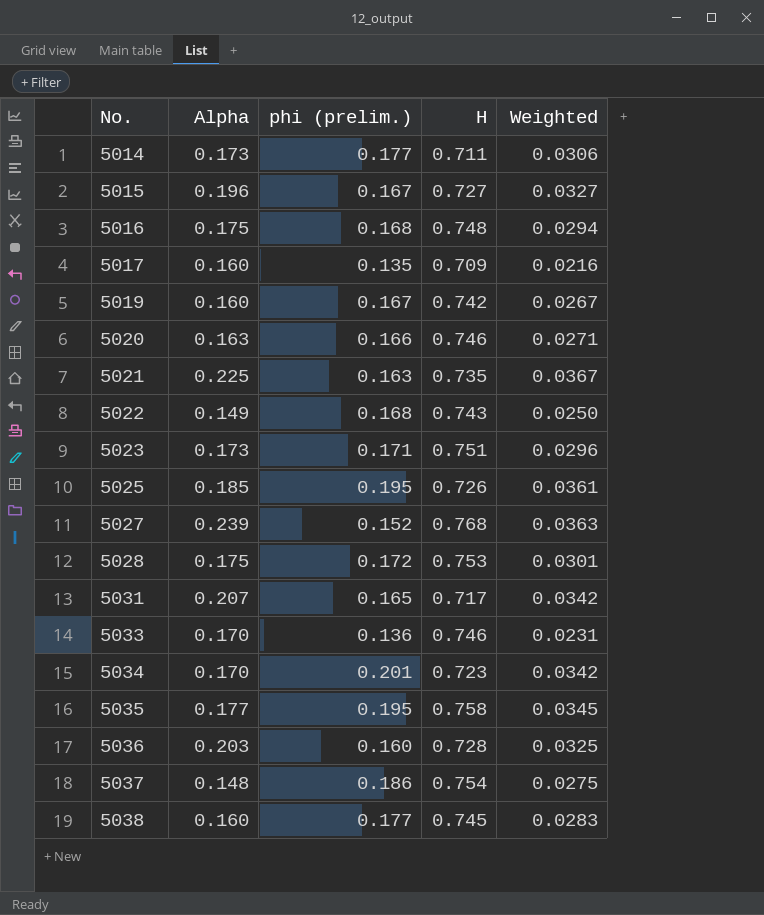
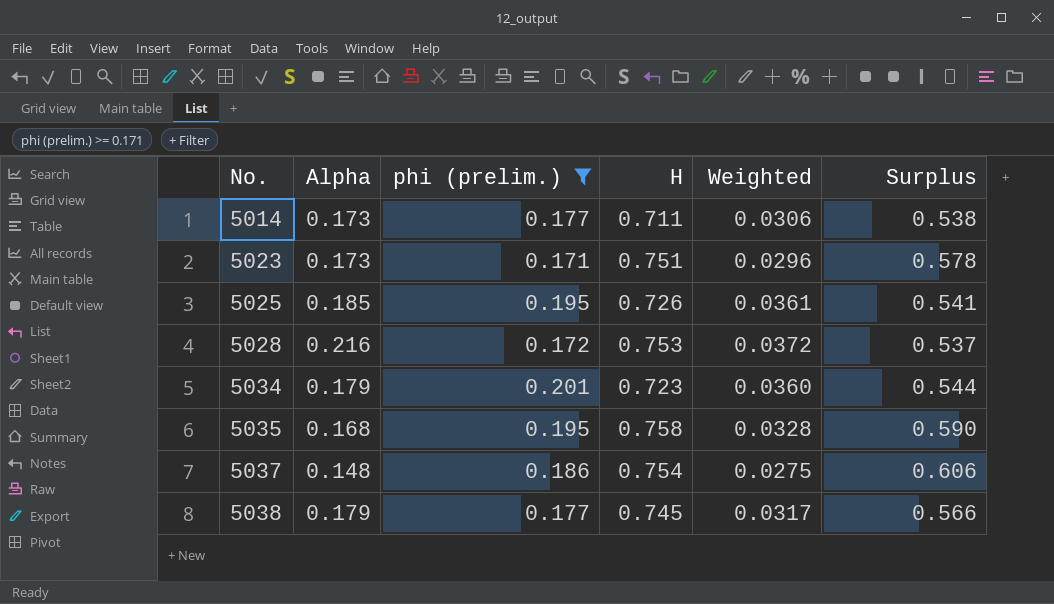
filter: none -> phi (prelim.) >= 0.171
column Surplus | formula: none -> [H] - [Alpha]
5028 | Alpha: 0.175 -> 0.216
5028 | Weighted: 0.0301 -> 0.0372
5034 | Alpha: 0.170 -> 0.179
5034 | Weighted: 0.0342 -> 0.0360
5035 | Alpha: 0.177 -> 0.168
5035 | Weighted: 0.0345 -> 0.0328
5038 | Alpha: 0.160 -> 0.179
5038 | Weighted: 0.0283 -> 0.0317

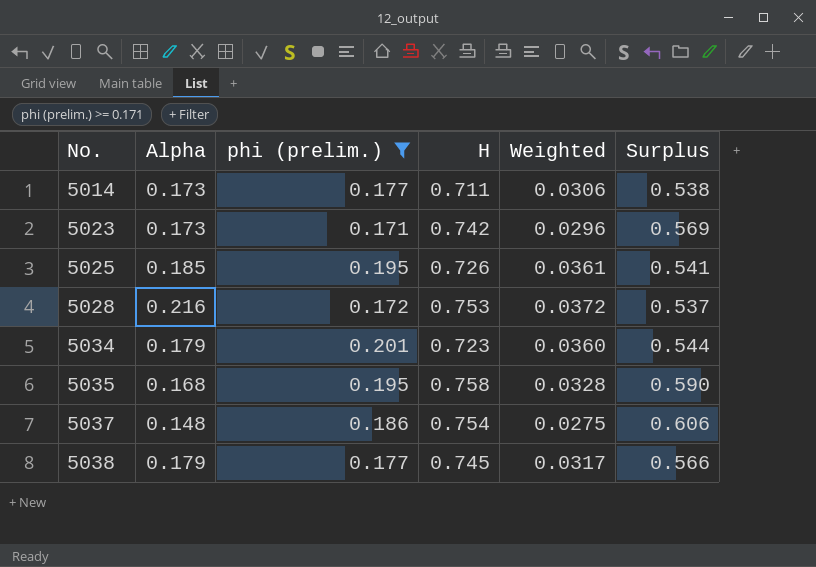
5023 | H: 0.751 -> 0.742
5023 | Surplus: 0.578 -> 0.569

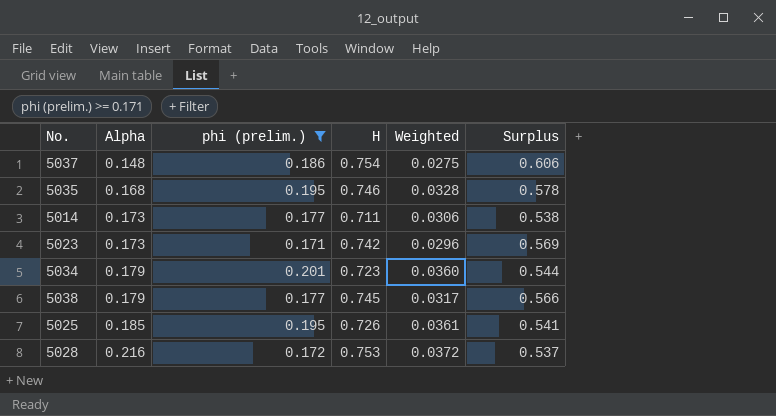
row order: No. ascending -> Alpha ascending
5035 | H: 0.758 -> 0.746
5035 | Surplus: 0.590 -> 0.578

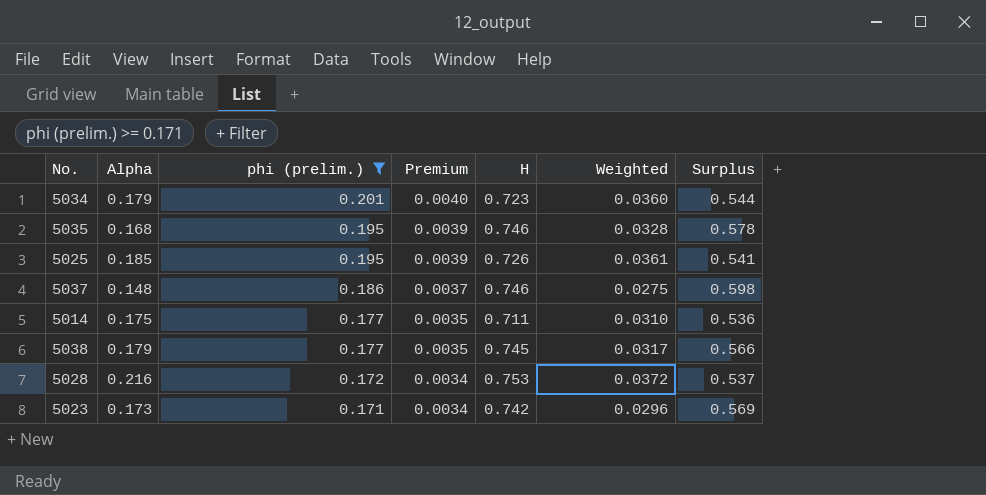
row order: Alpha ascending -> phi (prelim.) descending
column Premium | formula: none -> [phi (prelim.)] * 0.02
5037 | H: 0.754 -> 0.746
5037 | Surplus: 0.606 -> 0.598
5014 | Alpha: 0.173 -> 0.175
5014 | Weighted: 0.0306 -> 0.0310
5014 | Surplus: 0.538 -> 0.536

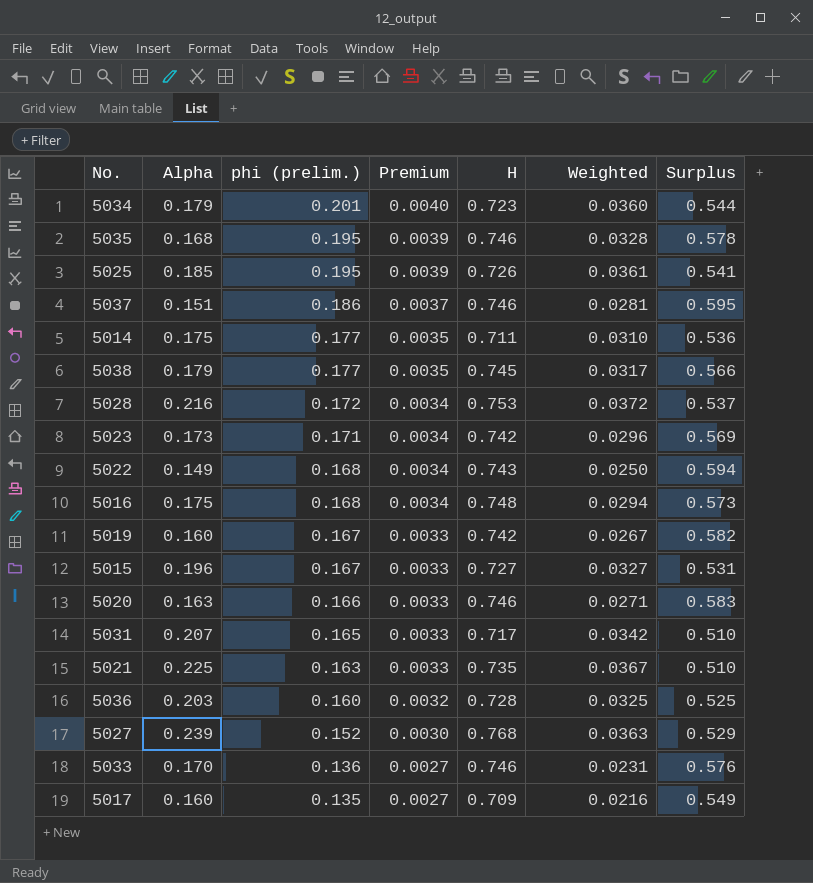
filter: phi (prelim.) >= 0.171 -> none
5037 | Alpha: 0.148 -> 0.151
5037 | Weighted: 0.0275 -> 0.0281
5037 | Surplus: 0.598 -> 0.595

